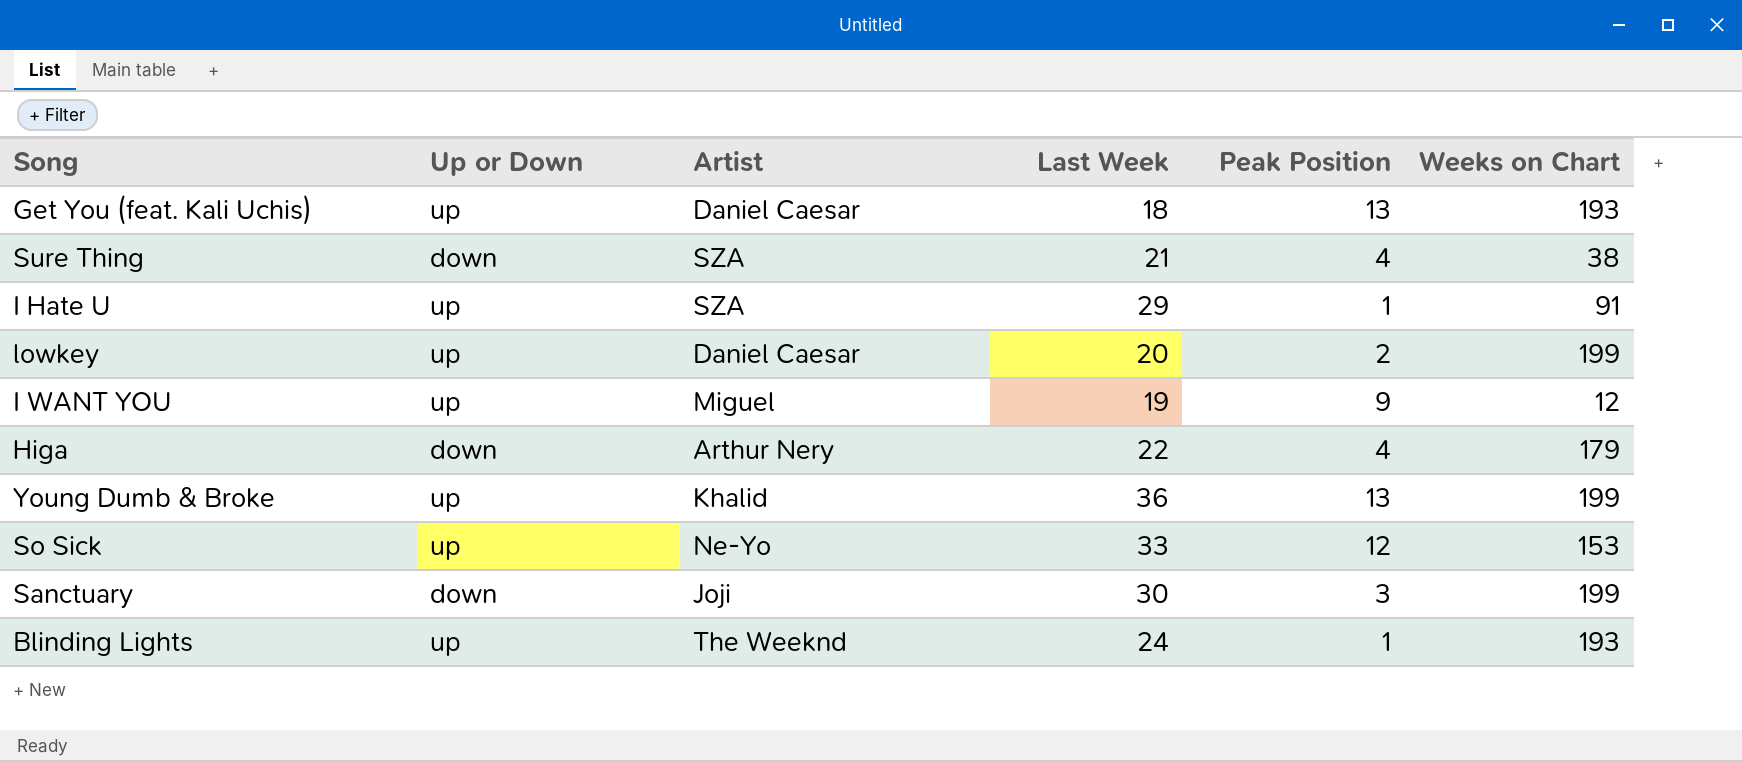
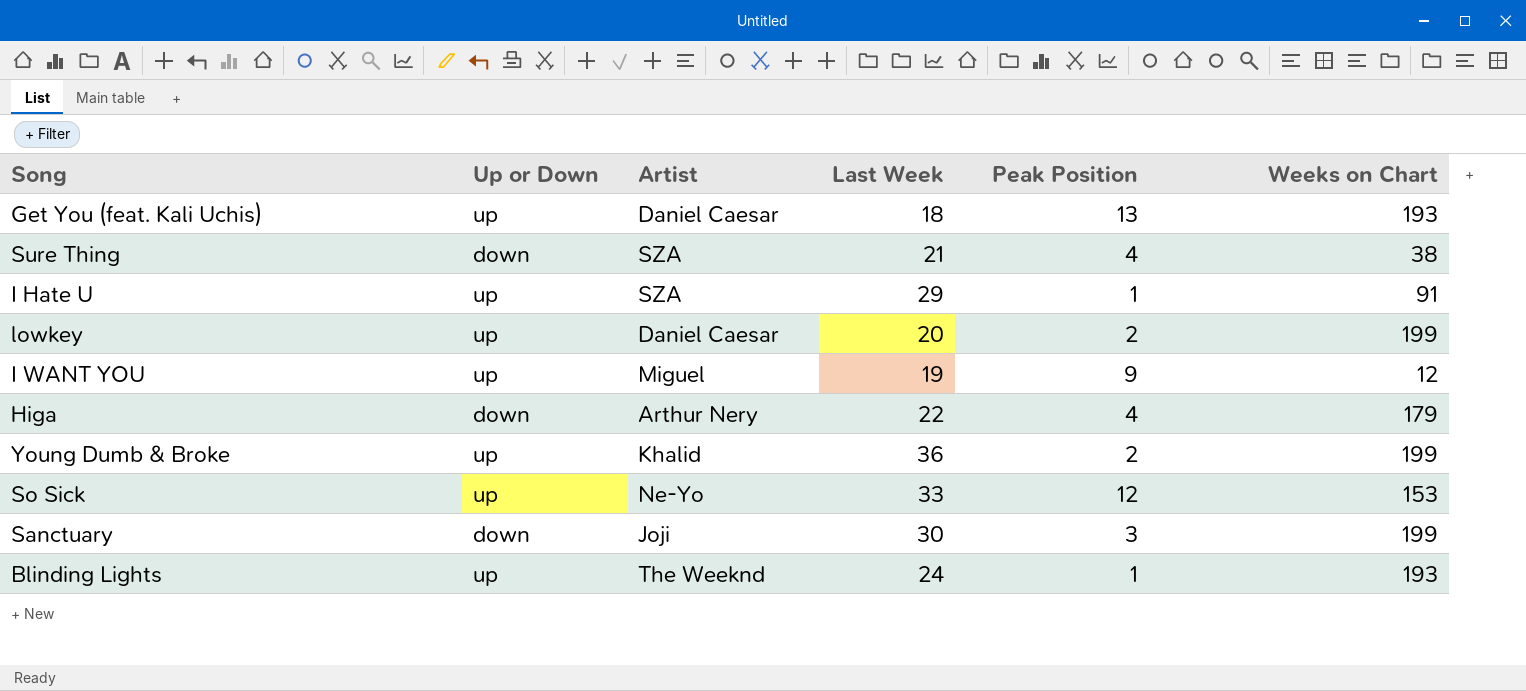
Young Dumb & Broke | Peak Position: 13 -> 2

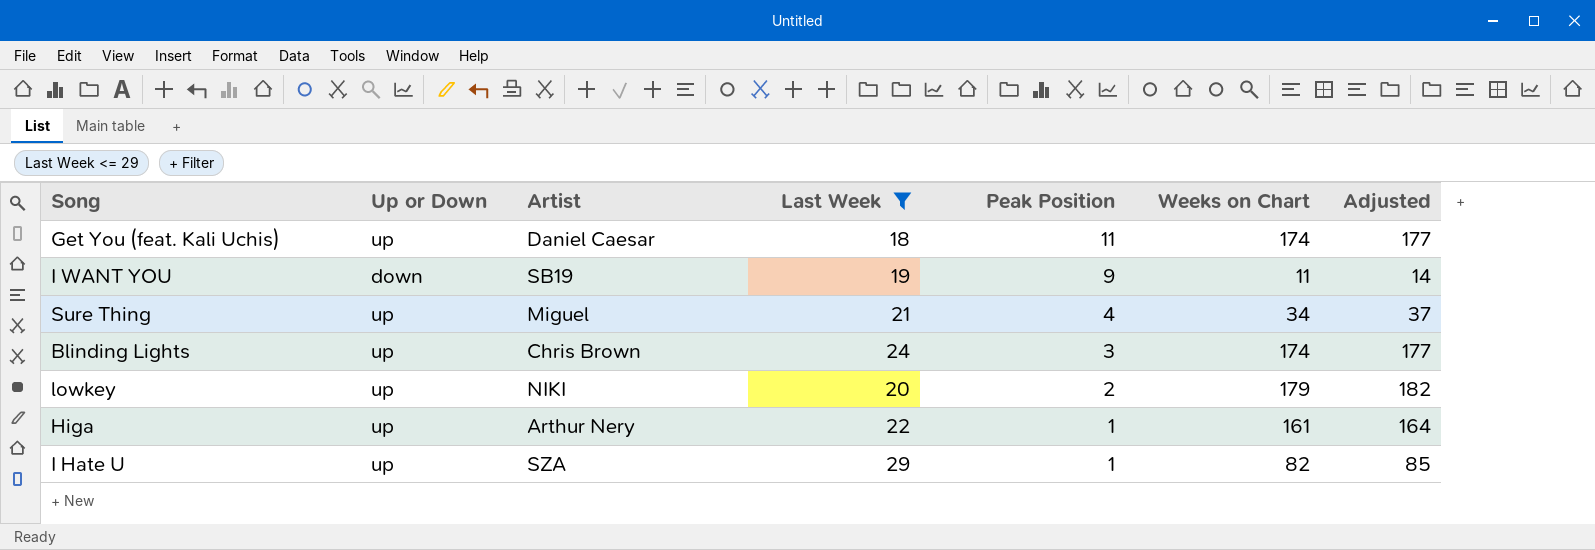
filter: none -> Last Week <= 29
row order: none -> Peak Position descending
column Adjusted | formula: none -> [Weeks on Chart] + 3
Get You (feat. Kali Uchis) | Peak Position: 13 -> 11
Get You (feat. Kali Uchis) | Weeks on Chart: 193 -> 174
I WANT YOU | Up or Down: up -> down
I WANT YOU | Artist: Miguel -> SB19
I WANT YOU | Weeks on Chart: 12 -> 11
Sure Thing | Up or Down: down -> up
Sure Thing | Artist: SZA -> Miguel
Sure Thing | Weeks on Chart: 38 -> 34
Blinding Lights | Artist: The Weeknd -> Chris Brown
Blinding Lights | Peak Position: 1 -> 3
Blinding Lights | Weeks on Chart: 193 -> 174
lowkey | Artist: Daniel Caesar -> NIKI
lowkey | Weeks on Chart: 199 -> 179
Higa | Up or Down: down -> up
Higa | Peak Position: 4 -> 1
Higa | Weeks on Chart: 179 -> 161
I Hate U | Weeks on Chart: 91 -> 82

